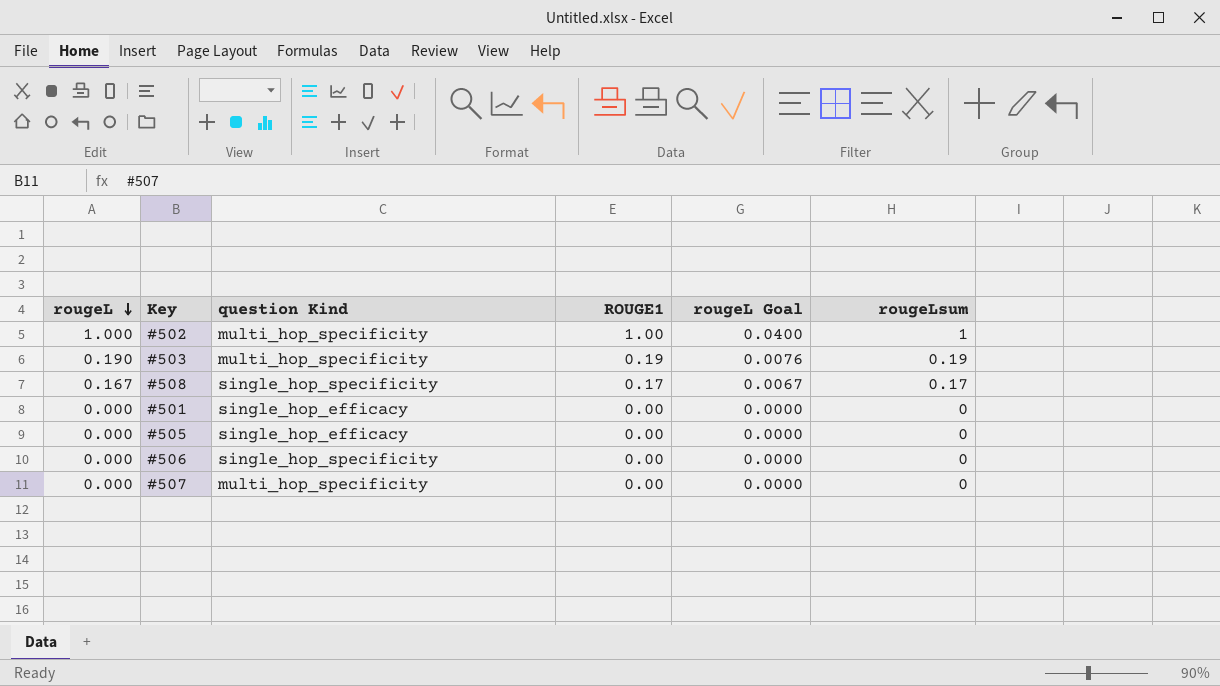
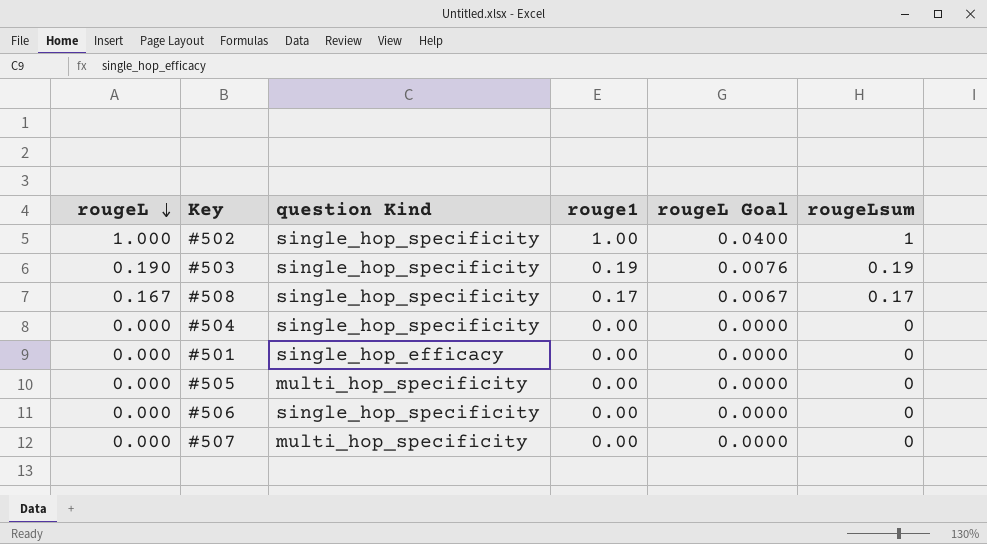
column name: ROUGE1 -> rouge1
#502 | question Kind: multi_hop_specificity -> single_hop_specificity
#503 | question Kind: multi_hop_specificity -> single_hop_specificity
row #504: none -> 0.000 | single_hop_specificity | 0.00 | 0.0000 | 0
#505 | question Kind: single_hop_efficacy -> multi_hop_specificity

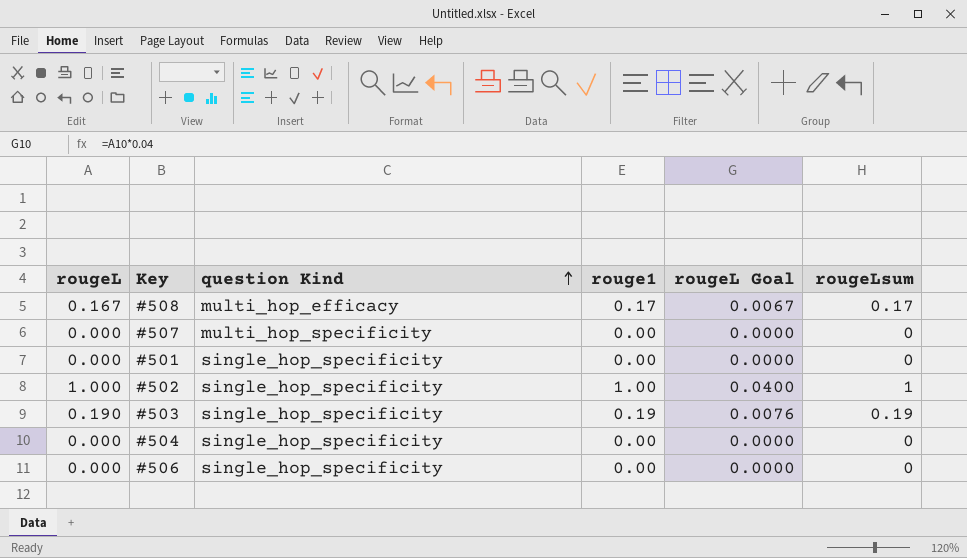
row order: rougeL descending -> question Kind ascending
row #505: 0.000 | multi_hop_specificity | 0.00 | 0.0000 | 0 -> none
#508 | question Kind: single_hop_specificity -> multi_hop_efficacy
#501 | question Kind: single_hop_efficacy -> single_hop_specificity

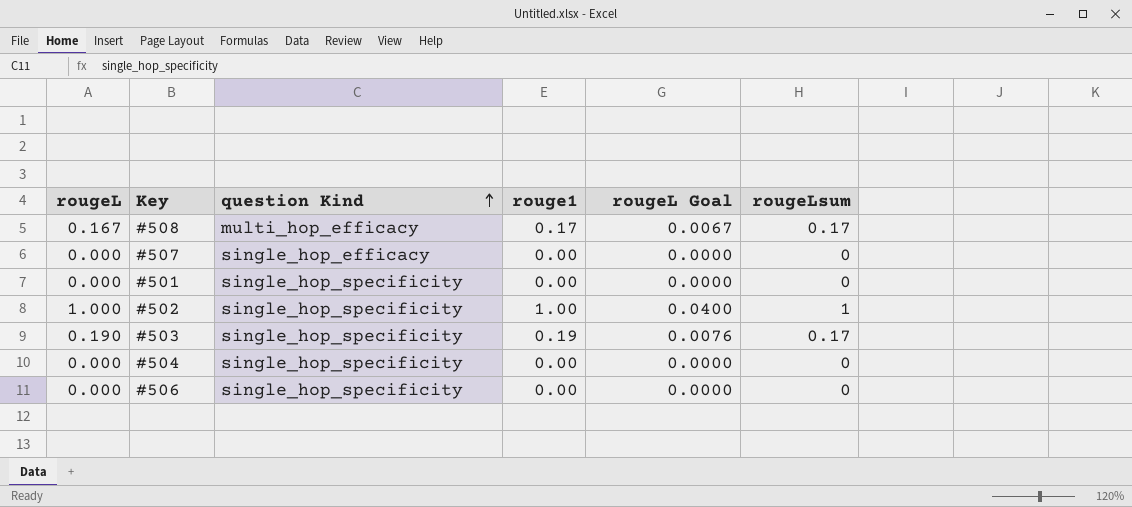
#507 | question Kind: multi_hop_specificity -> single_hop_efficacy
#503 | rougeLsum: 0.19 -> 0.17

